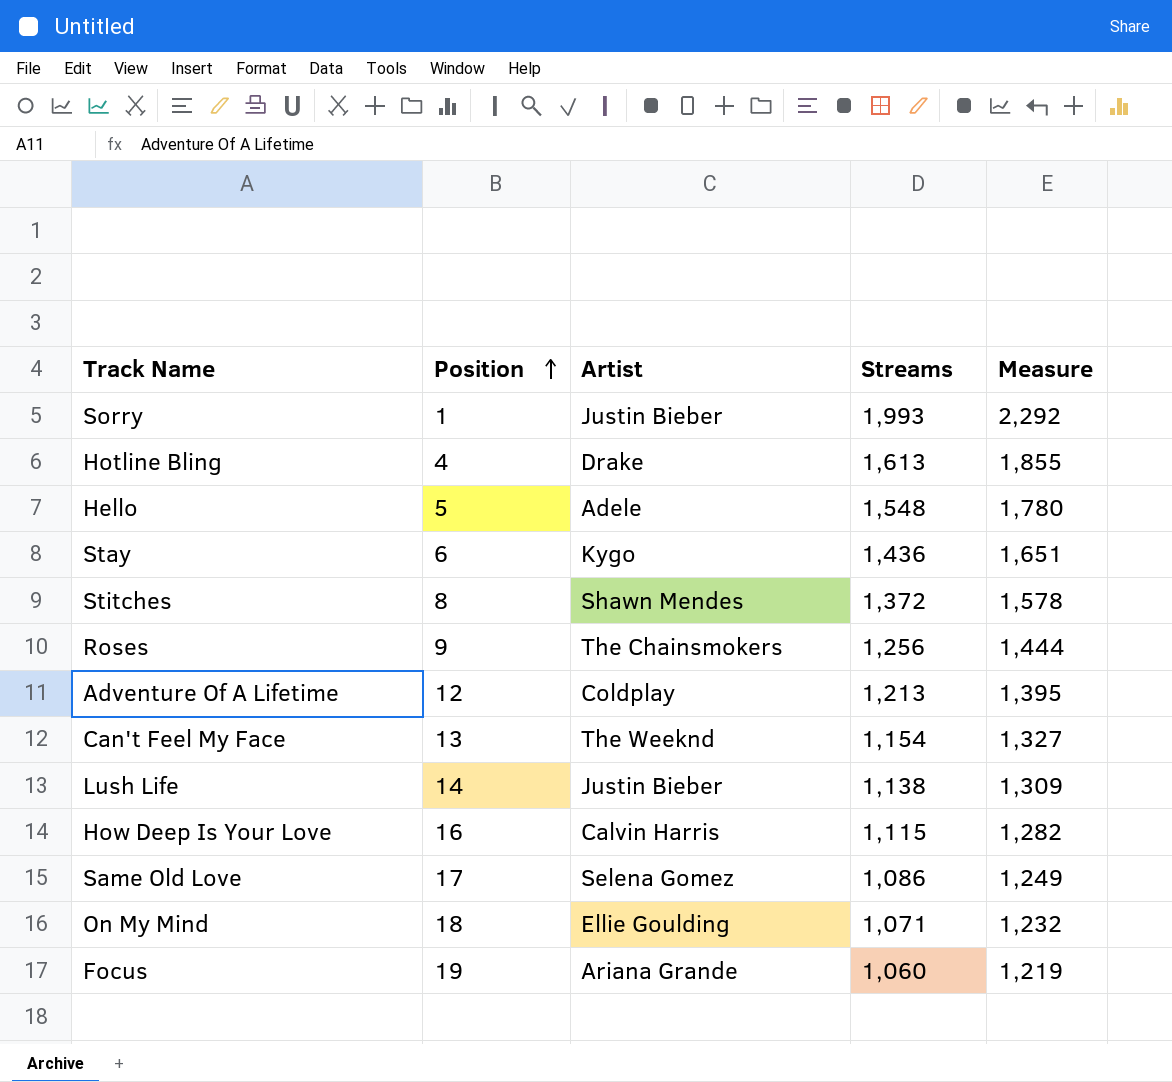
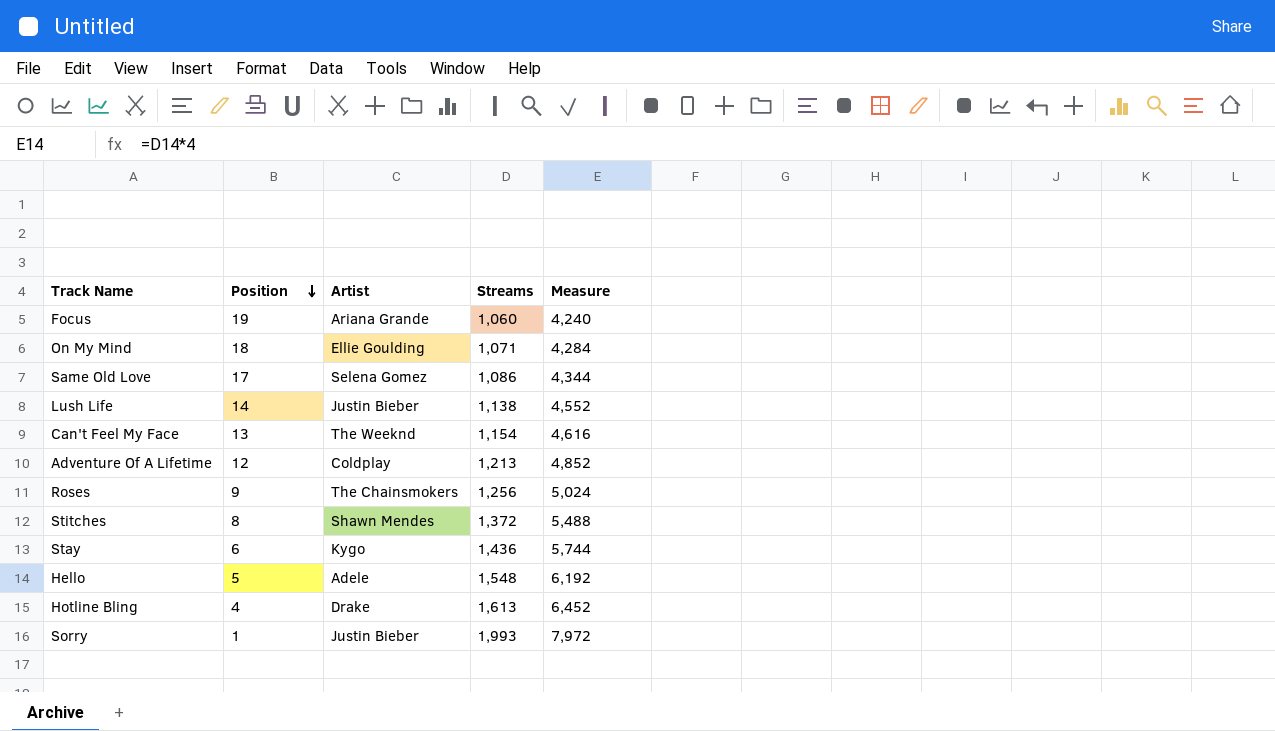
row order: Position ascending -> Position descending
column Measure | formula: [Streams] * 1.15 -> [Streams] * 4
row How Deep Is Your Love: 16 | Calvin Harris | 1,115 | 1,282 -> none

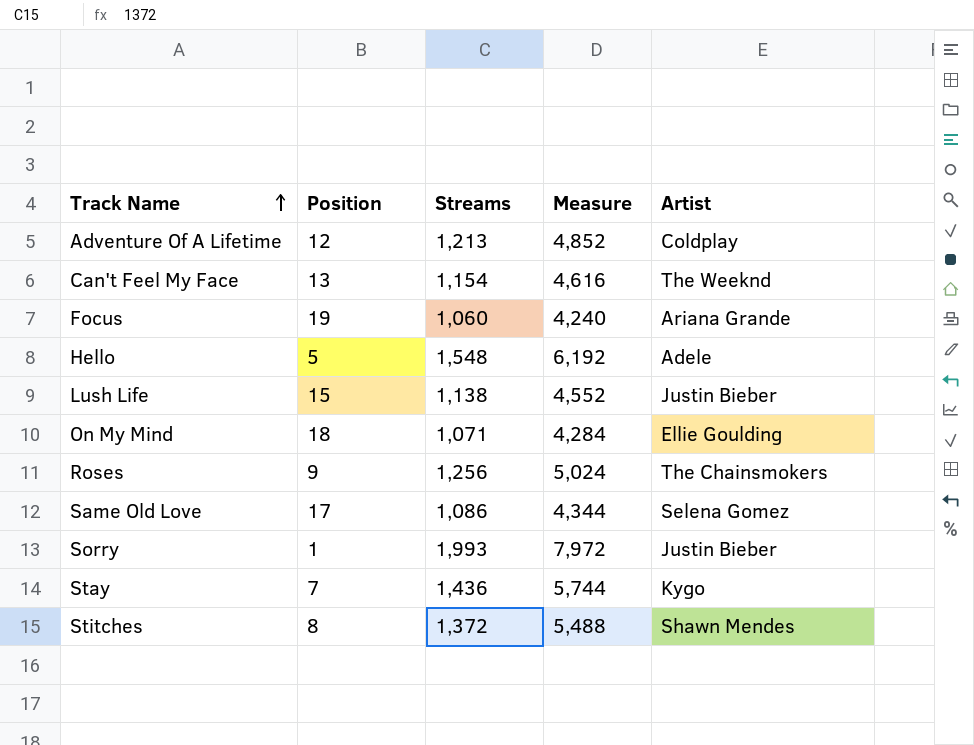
row order: Position descending -> Track Name ascending
column Artist | position: 3 -> 5
row Hotline Bling: 4 | Drake | 1,613 | 6,452 -> none
Lush Life | Position: 14 -> 15
Stay | Position: 6 -> 7

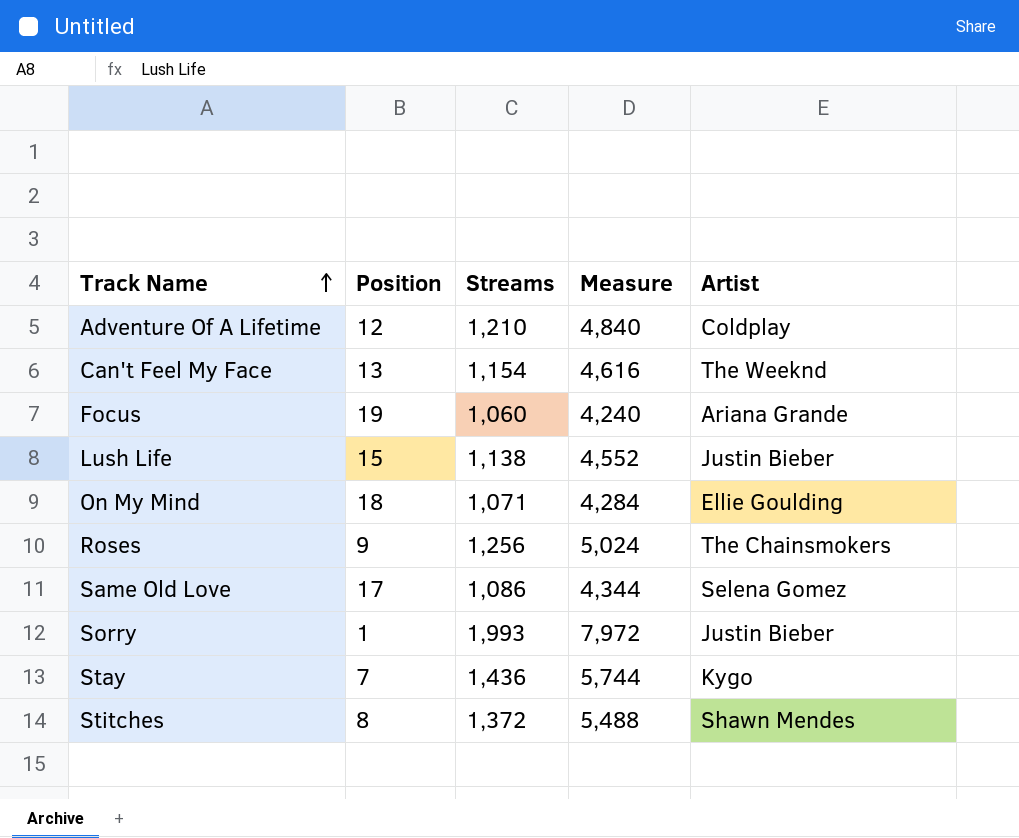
row Hello: 5 | 1,548 | 6,192 | Adele -> none
Adventure Of A Lifetime | Streams: 1,213 -> 1,210
Adventure Of A Lifetime | Measure: 4,852 -> 4,840

